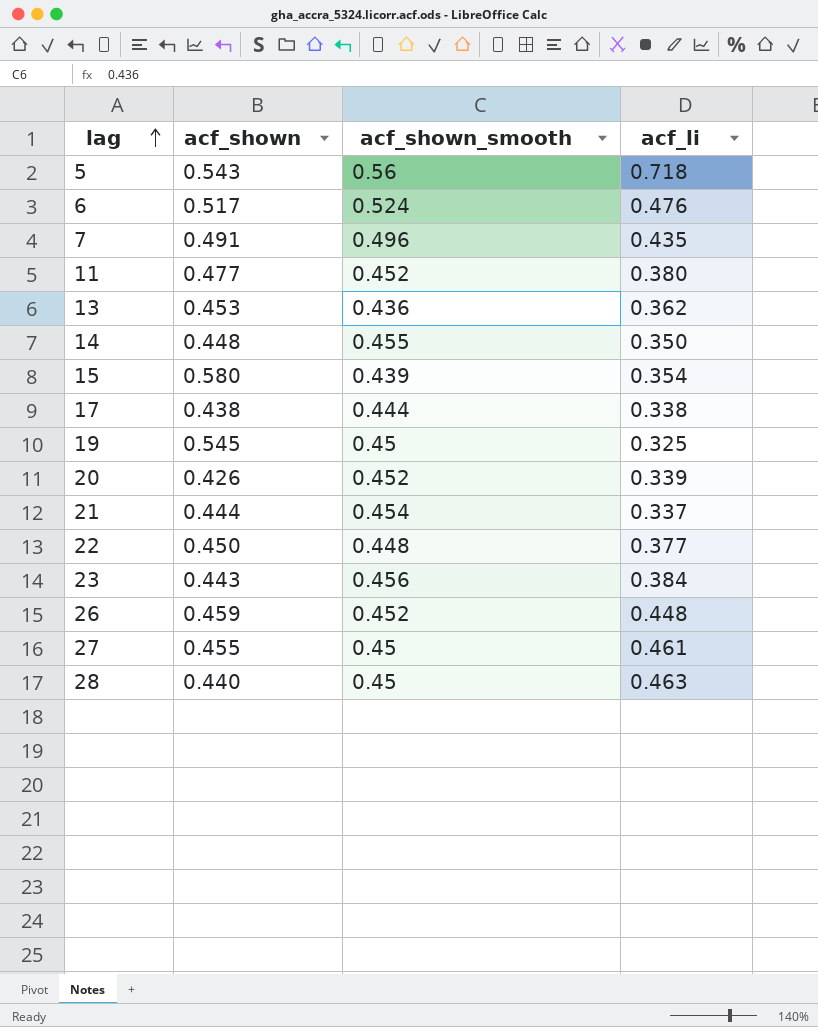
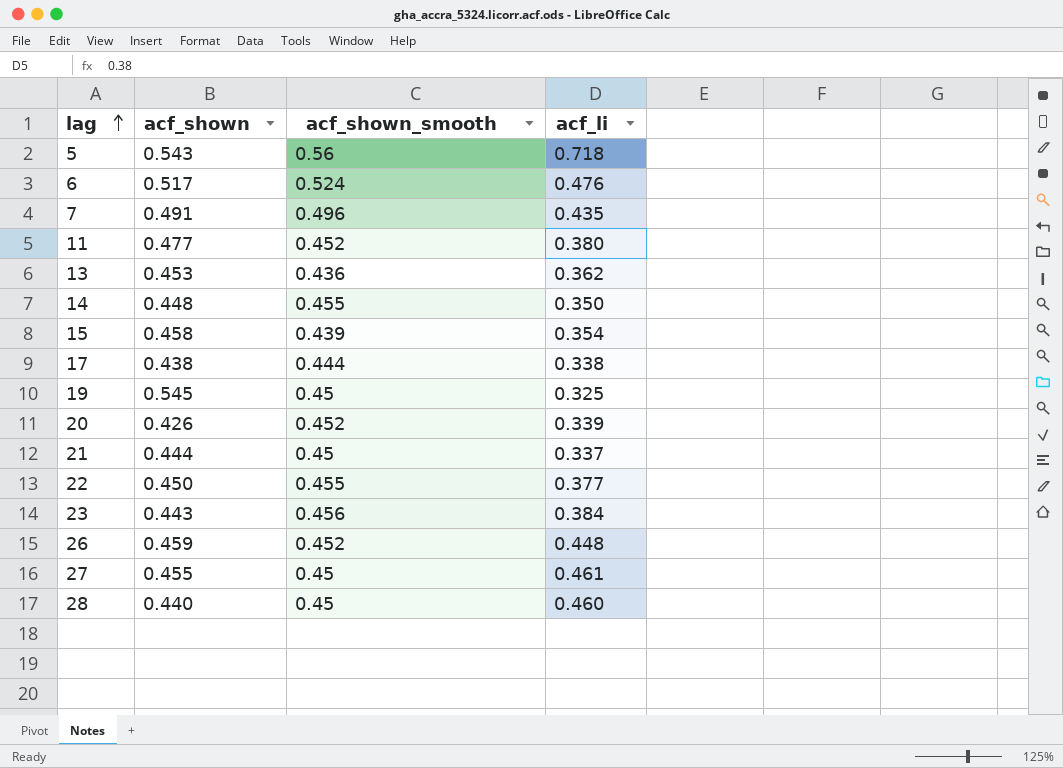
15 | acf_shown: 0.580 -> 0.458
21 | acf_shown_smooth: 0.454 -> 0.45
22 | acf_shown_smooth: 0.448 -> 0.455
28 | acf_li: 0.463 -> 0.460

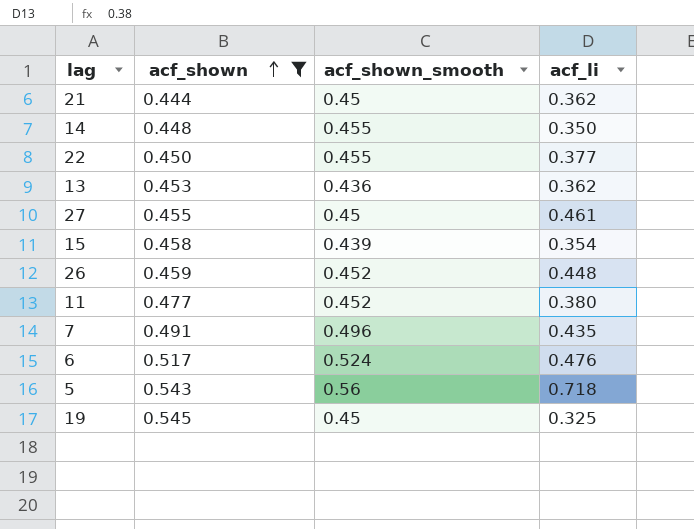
filter: none -> acf_shown >= 0.444
row order: lag ascending -> acf_shown ascending
21 | acf_li: 0.337 -> 0.362

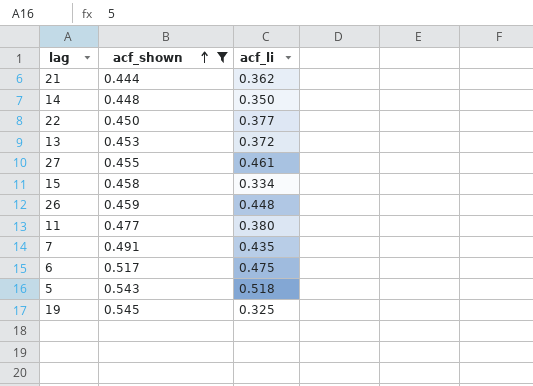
column acf_shown_smooth | position: 3 -> none
13 | acf_li: 0.362 -> 0.372
15 | acf_li: 0.354 -> 0.334
6 | acf_li: 0.476 -> 0.475
5 | acf_li: 0.718 -> 0.518

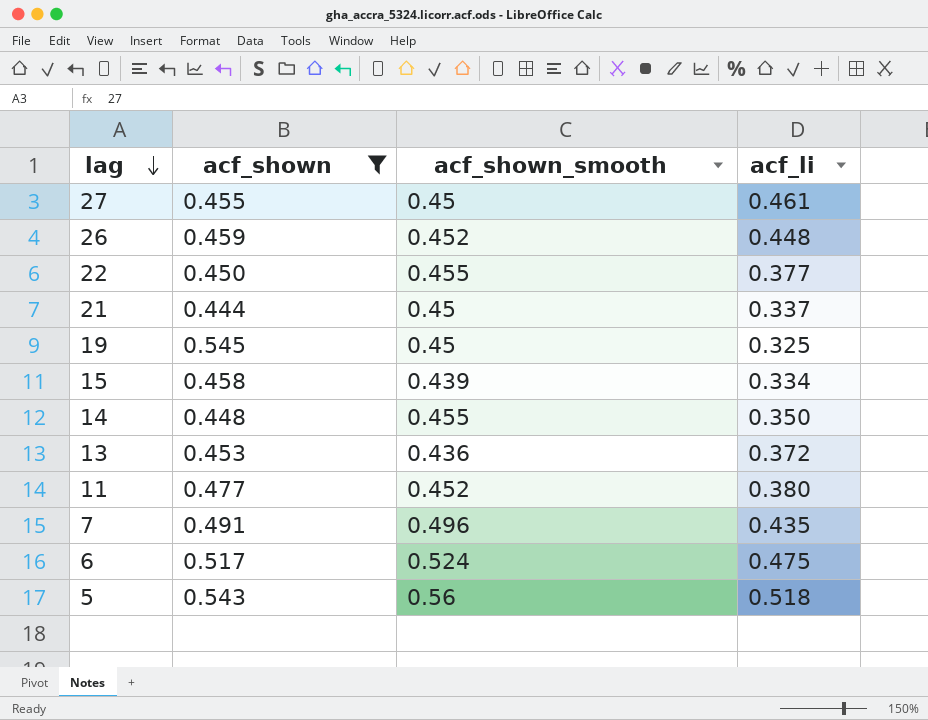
row order: acf_shown ascending -> lag descending
column acf_shown_smooth | position: none -> 3
21 | acf_li: 0.362 -> 0.337

